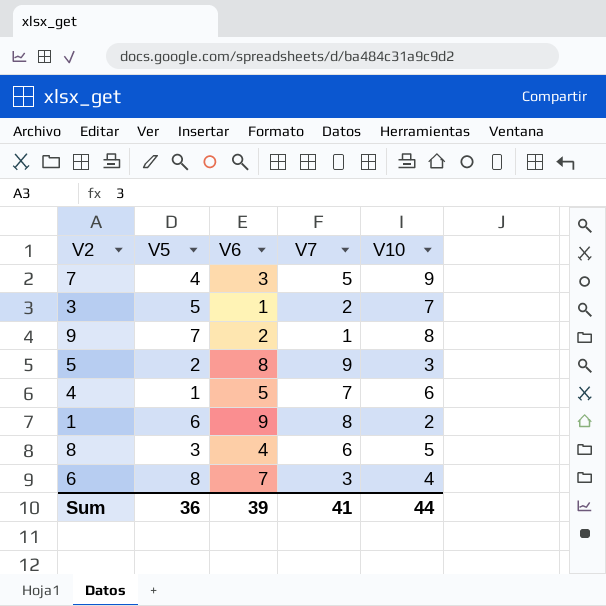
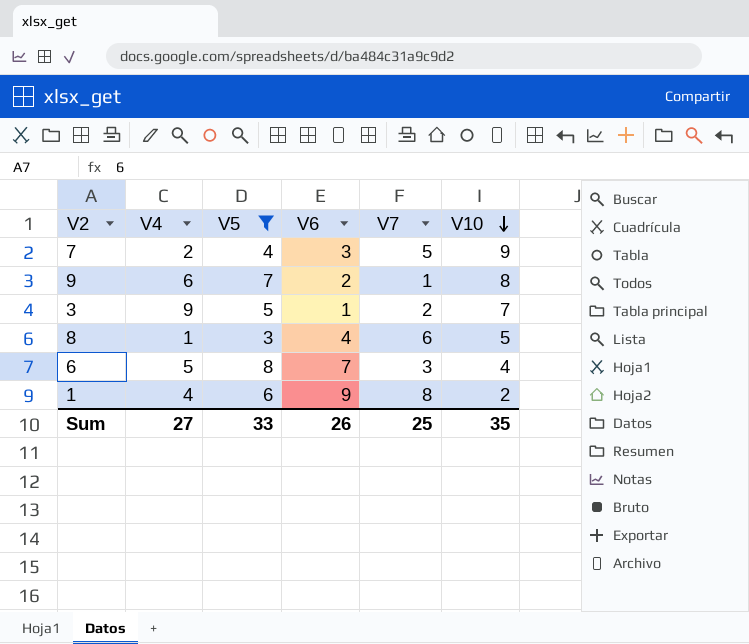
filter: none -> V5 >= 3
row order: none -> V10 descending
column V4 | position: none -> 2
Sum | V5: 36 -> 33
Sum | V6: 39 -> 26
Sum | V7: 41 -> 25
Sum | V10: 44 -> 35

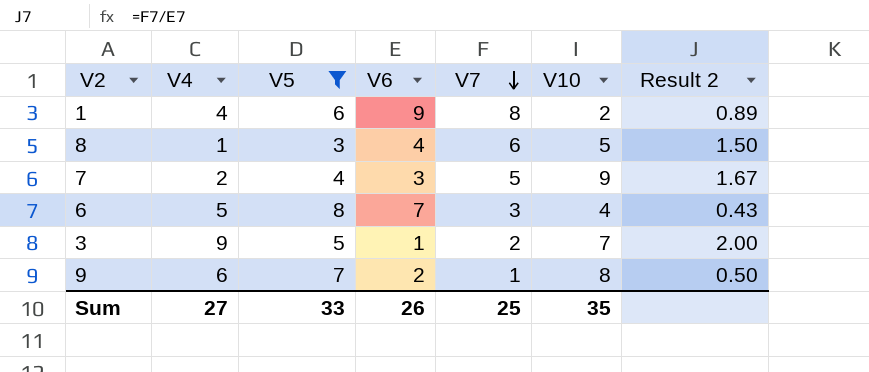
row order: V10 descending -> V7 descending
column Result 2 | formula: none -> [V7] / [V6]

